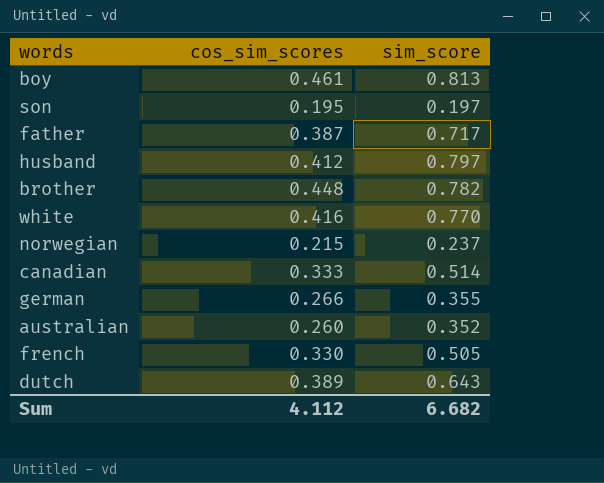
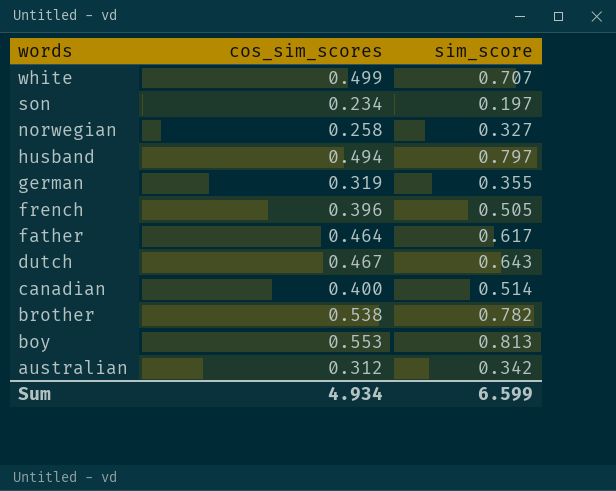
row order: none -> words descending
white | cos_sim_scores: 0.416 -> 0.499
white | sim_score: 0.770 -> 0.707
son | cos_sim_scores: 0.195 -> 0.234
norwegian | cos_sim_scores: 0.215 -> 0.258
norwegian | sim_score: 0.237 -> 0.327
husband | cos_sim_scores: 0.412 -> 0.494
german | cos_sim_scores: 0.266 -> 0.319
french | cos_sim_scores: 0.330 -> 0.396
father | cos_sim_scores: 0.387 -> 0.464
father | sim_score: 0.717 -> 0.617
dutch | cos_sim_scores: 0.389 -> 0.467
canadian | cos_sim_scores: 0.333 -> 0.400
brother | cos_sim_scores: 0.448 -> 0.538
boy | cos_sim_scores: 0.461 -> 0.553
australian | cos_sim_scores: 0.260 -> 0.312
australian | sim_score: 0.352 -> 0.342
Sum | cos_sim_scores: 4.112 -> 4.934
Sum | sim_score: 6.682 -> 6.599

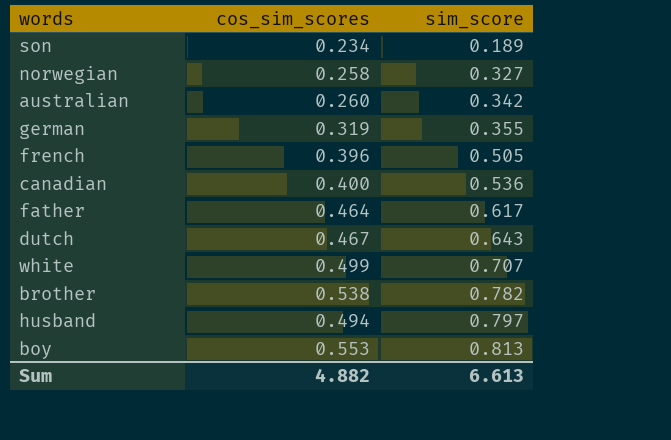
row order: words descending -> sim_score ascending
son | sim_score: 0.197 -> 0.189
australian | cos_sim_scores: 0.312 -> 0.260
canadian | sim_score: 0.514 -> 0.536
Sum | cos_sim_scores: 4.934 -> 4.882
Sum | sim_score: 6.599 -> 6.613

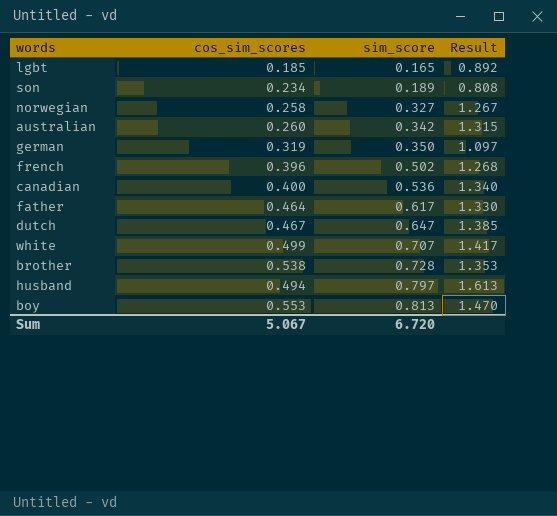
column Result | formula: none -> [sim_score] / [cos_sim_scores]
row lgbt: none -> 0.185 | 0.165 | 0.892
german | sim_score: 0.355 -> 0.350
french | sim_score: 0.505 -> 0.502
dutch | sim_score: 0.643 -> 0.647
brother | sim_score: 0.782 -> 0.728
Sum | cos_sim_scores: 4.882 -> 5.067
Sum | sim_score: 6.613 -> 6.720

